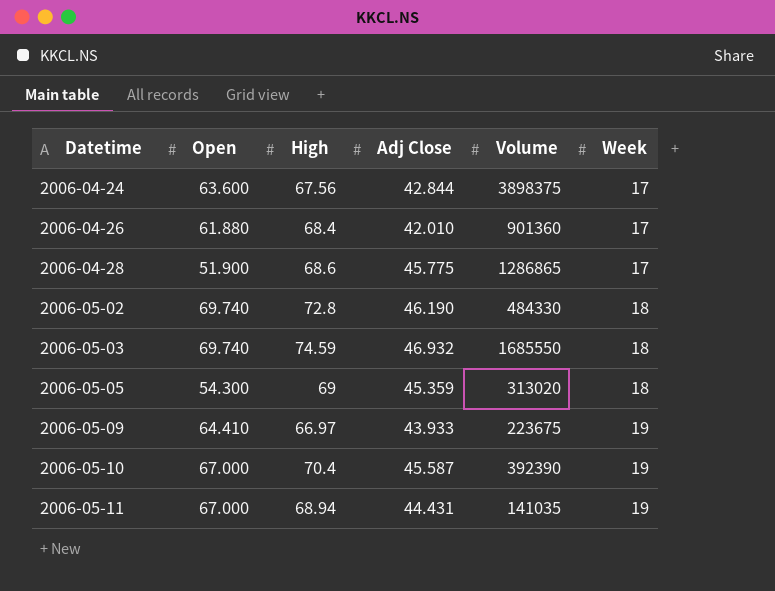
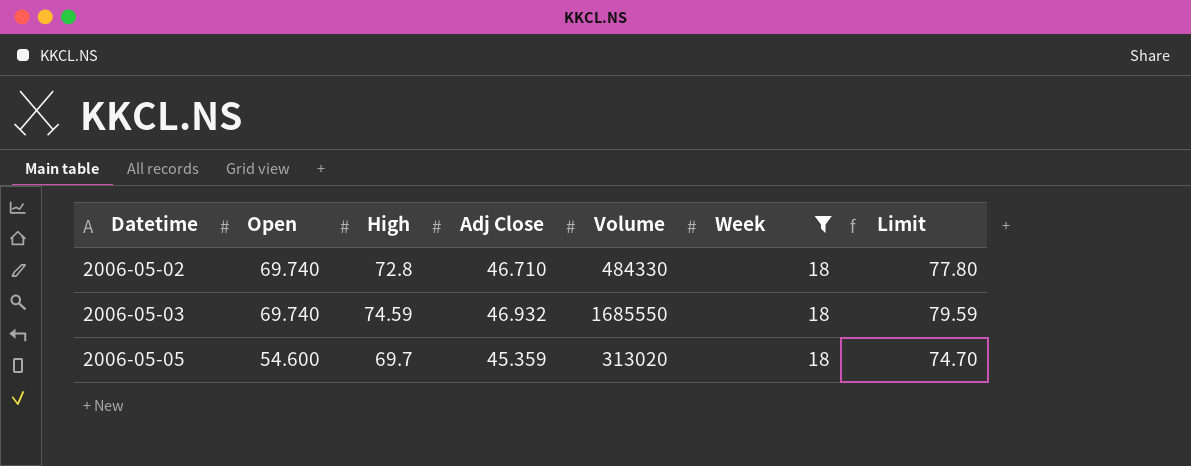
filter: none -> Week = 18
column Limit | formula: none -> [High] + 5
2006-05-02 | Adj Close: 46.190 -> 46.710
2006-05-05 | Open: 54.300 -> 54.600
2006-05-05 | High: 69 -> 69.7

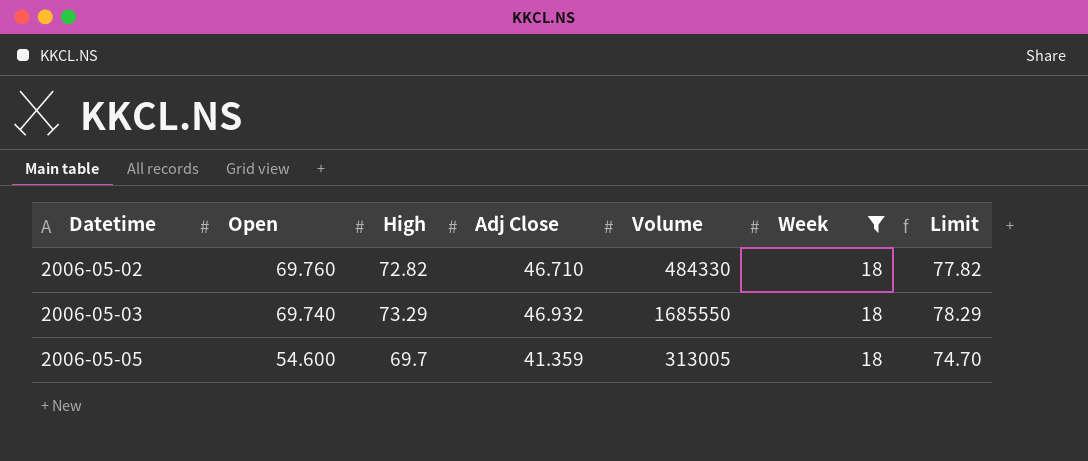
2006-05-02 | Open: 69.740 -> 69.760
2006-05-02 | High: 72.8 -> 72.82
2006-05-02 | Limit: 77.80 -> 77.82
2006-05-03 | High: 74.59 -> 73.29
2006-05-03 | Limit: 79.59 -> 78.29
2006-05-05 | Adj Close: 45.359 -> 41.359
2006-05-05 | Volume: 313020 -> 313005

